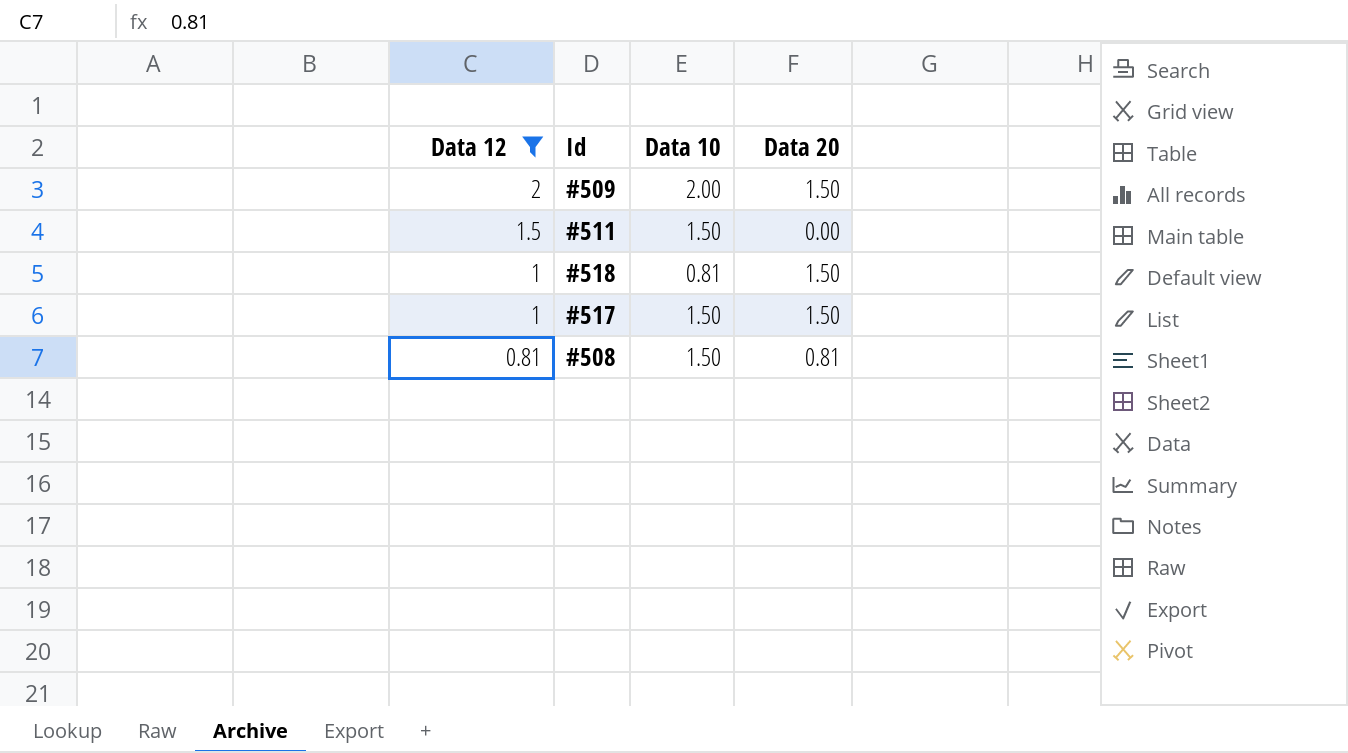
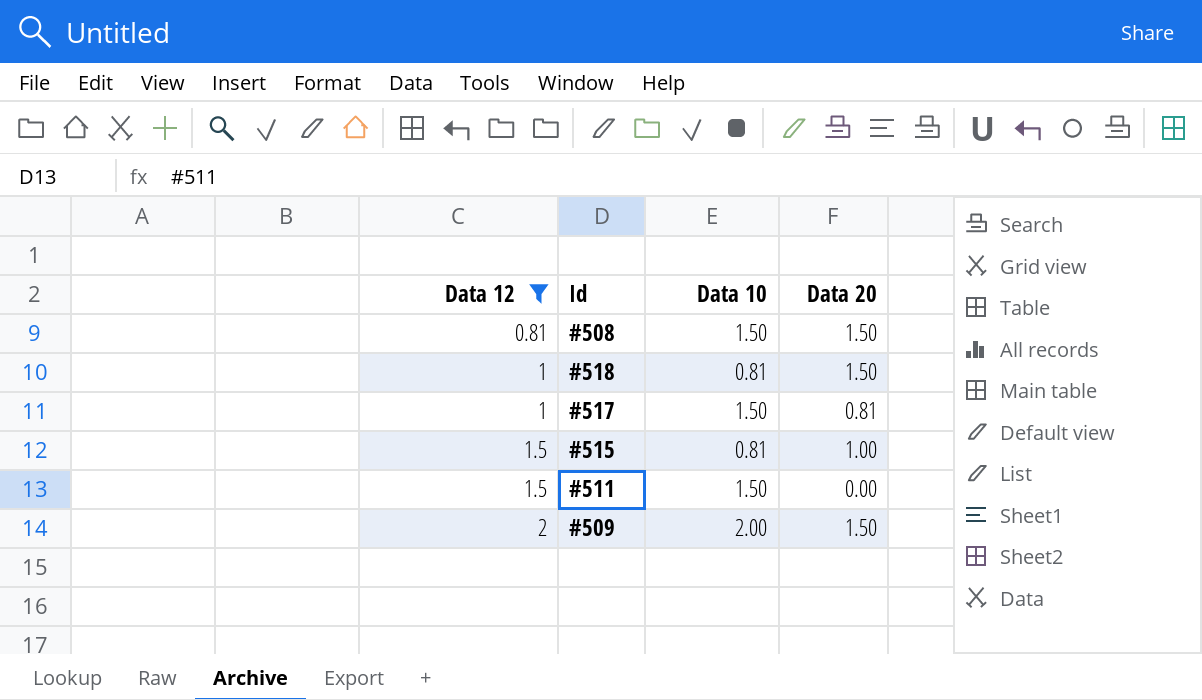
row order: Data 12 descending -> Data 12 ascending
#508 | Data 20: 0.81 -> 1.50
#517 | Data 20: 1.50 -> 0.81
row #515: none -> 1.5 | 0.81 | 1.00

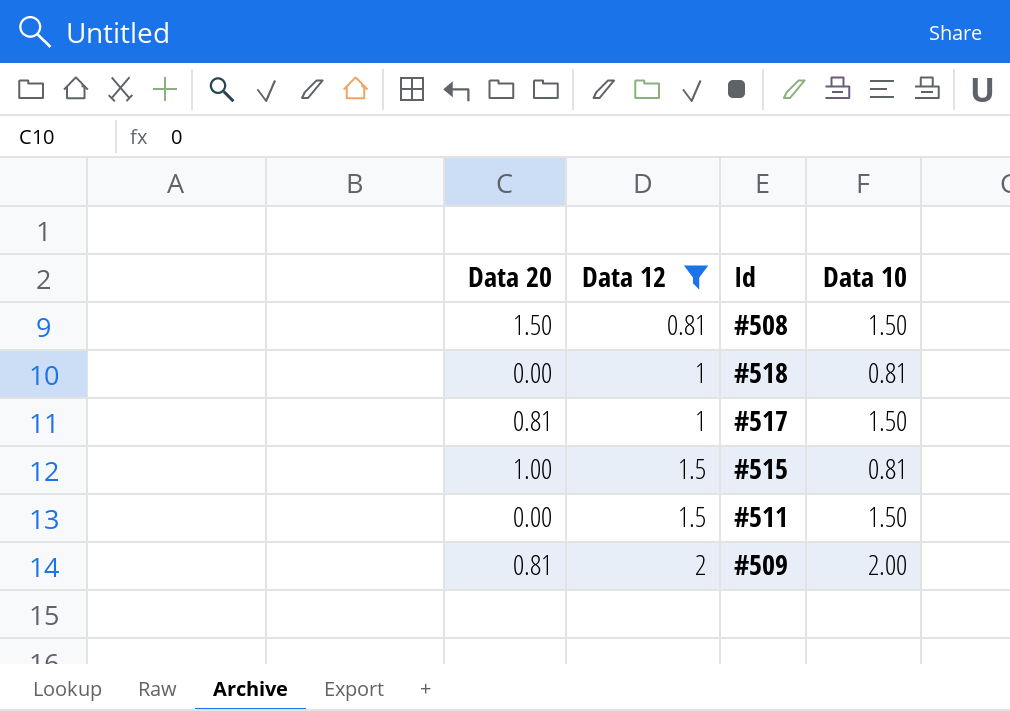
column Data 20 | position: 4 -> 1
#518 | Data 20: 1.50 -> 0.00
#509 | Data 20: 1.50 -> 0.81

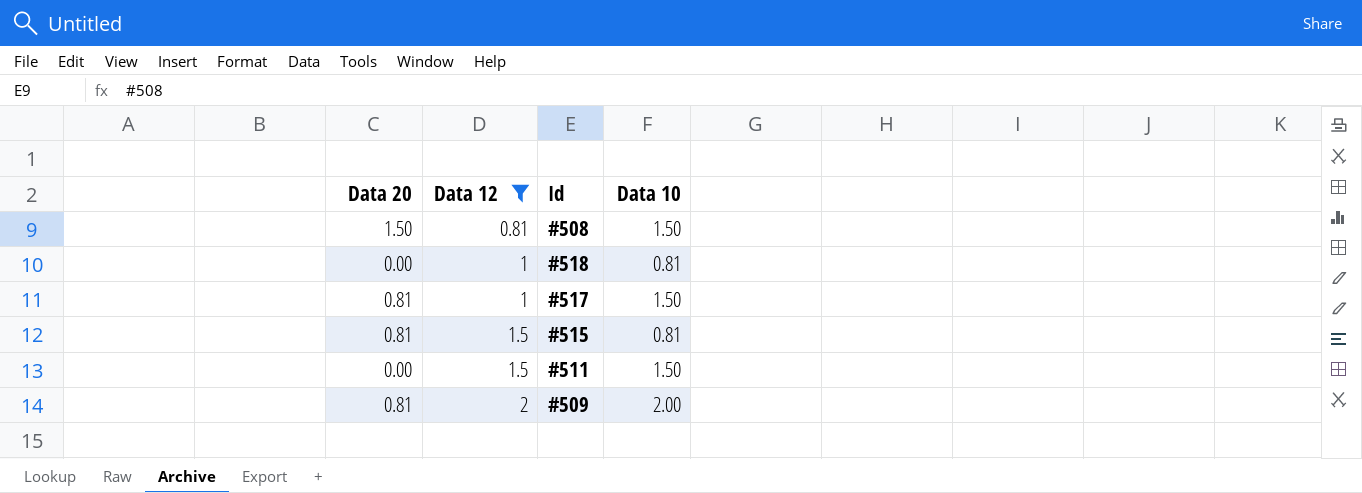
#515 | Data 20: 1.00 -> 0.81

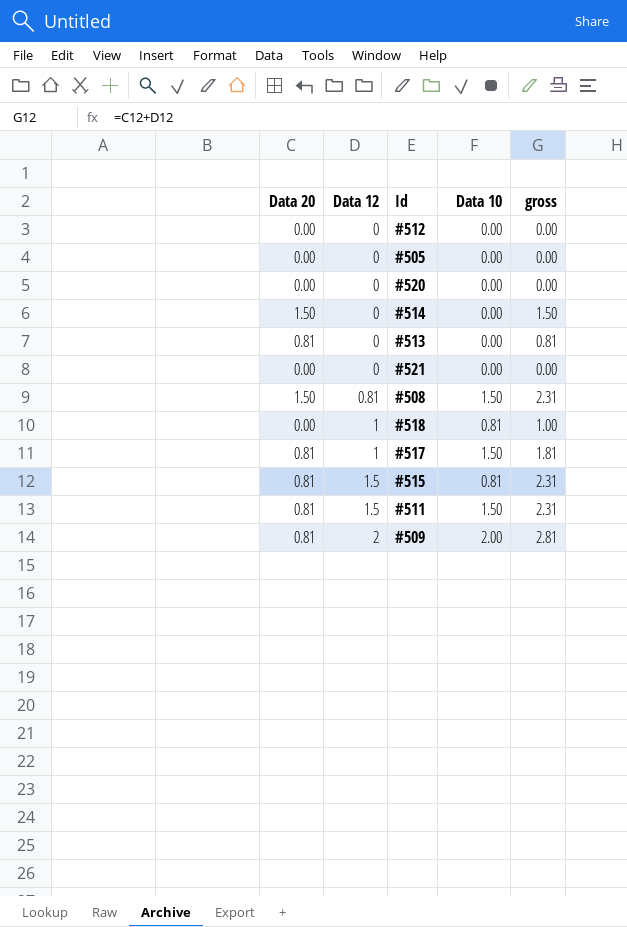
filter: Data 12 != 0 -> none
column gross | formula: none -> [Data 20] + [Data 12]
#511 | Data 20: 0.00 -> 0.81

